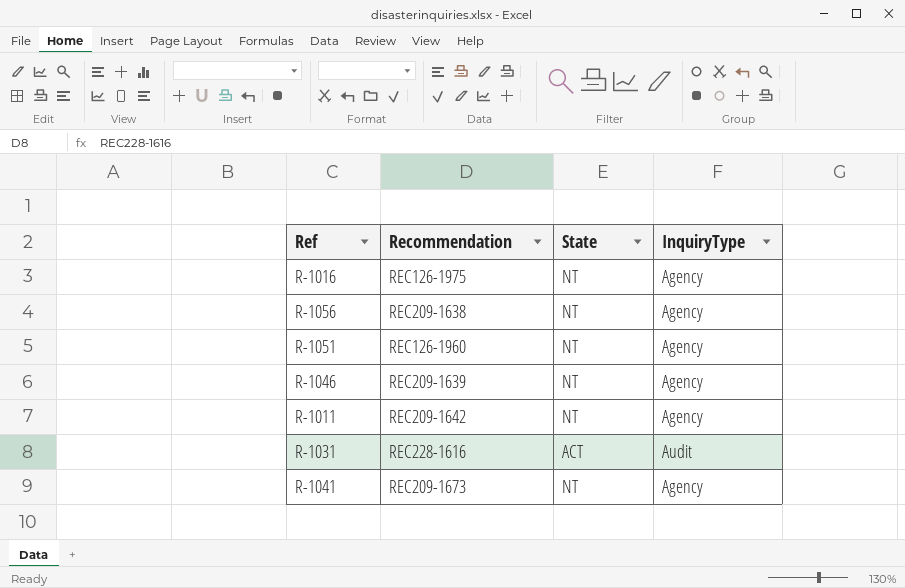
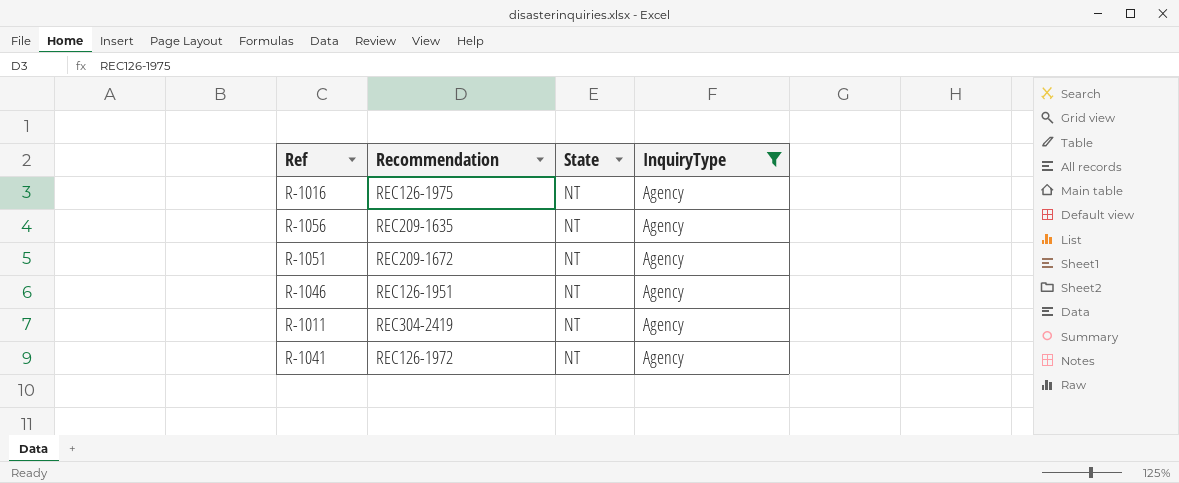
filter: none -> InquiryType = Agency
R-1056 | Recommendation: REC209-1638 -> REC209-1635
R-1051 | Recommendation: REC126-1960 -> REC209-1672
R-1046 | Recommendation: REC209-1639 -> REC126-1951
R-1011 | Recommendation: REC209-1642 -> REC304-2419
R-1041 | Recommendation: REC209-1673 -> REC126-1972

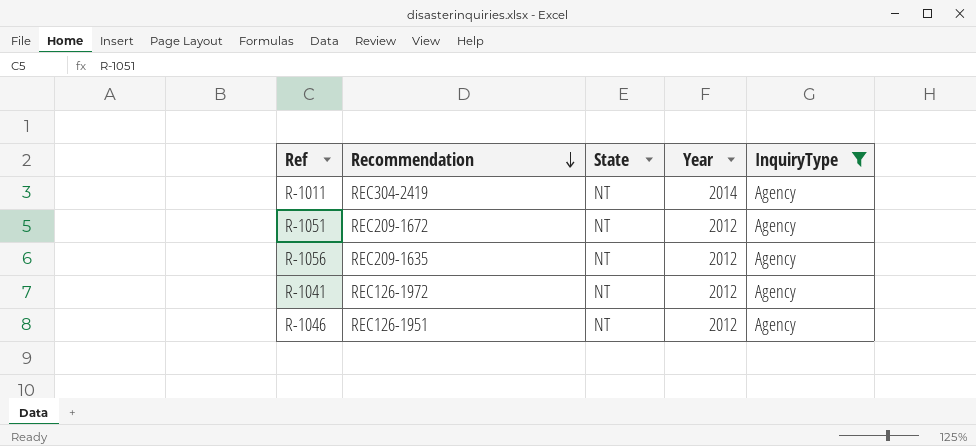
row order: none -> Recommendation descending
column Year | position: none -> 4
row R-1016: REC126-1975 | NT | Agency -> none

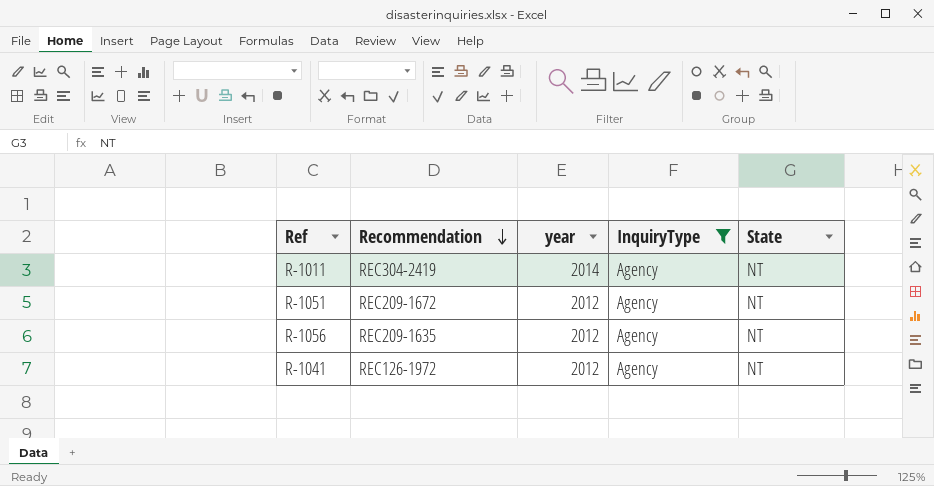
column name: Year -> year
column State | position: 3 -> 5
row R-1046: REC126-1951 | NT | 2012 | Agency -> none

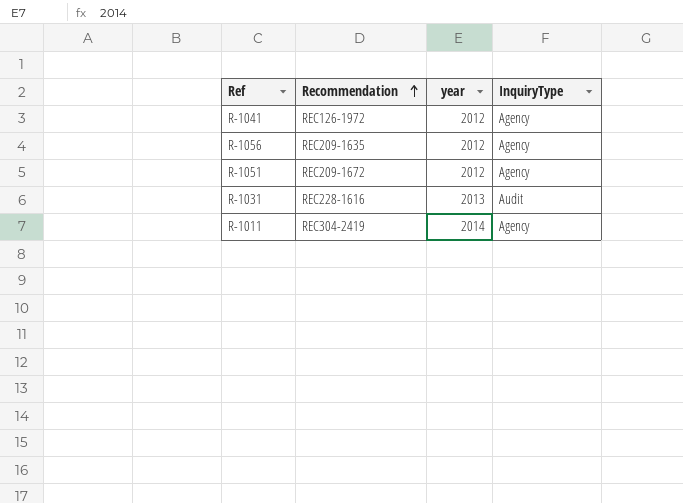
filter: InquiryType = Agency -> none
row order: Recommendation descending -> Recommendation ascending
column State | position: 5 -> none

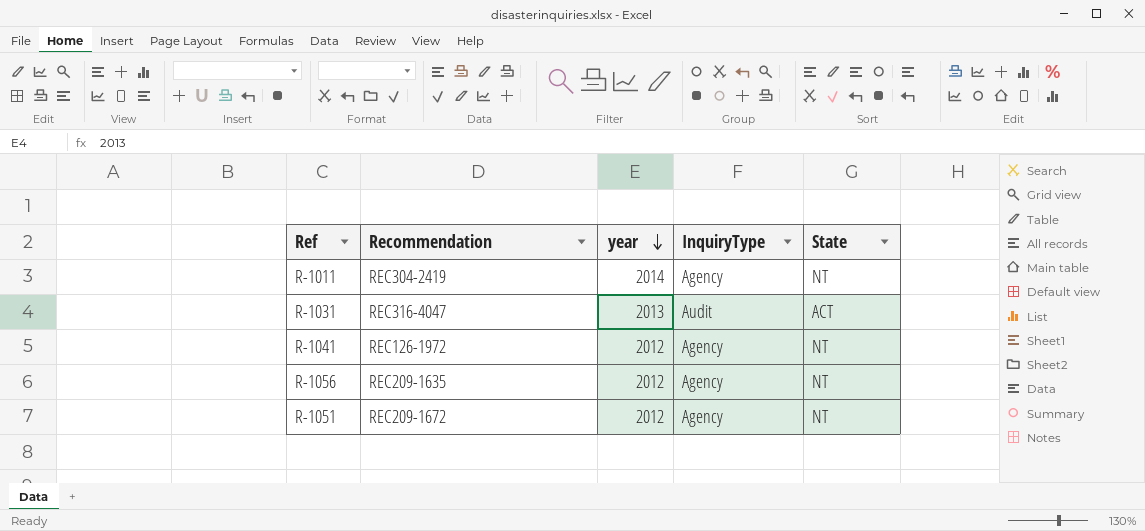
row order: Recommendation ascending -> year descending
column State | position: none -> 5
R-1031 | Recommendation: REC228-1616 -> REC316-4047

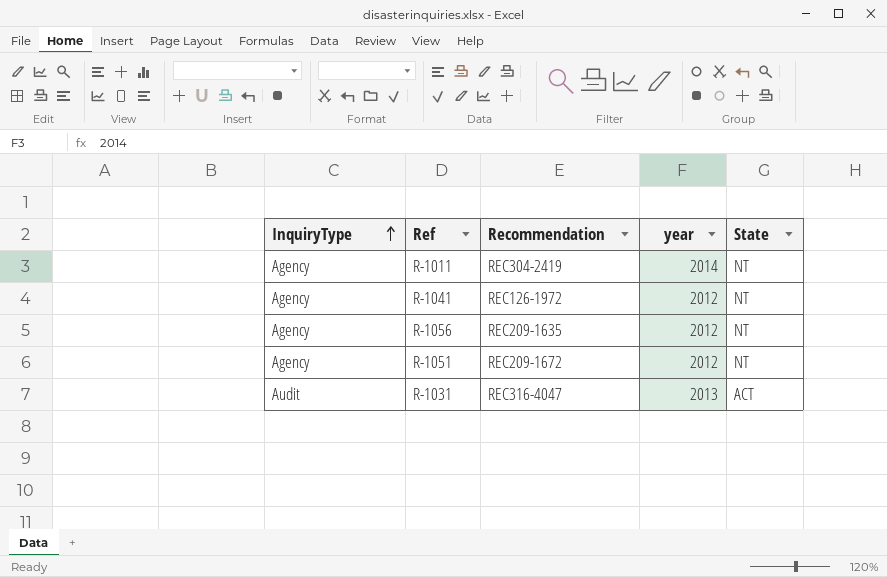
row order: year descending -> InquiryType ascending
column InquiryType | position: 4 -> 1

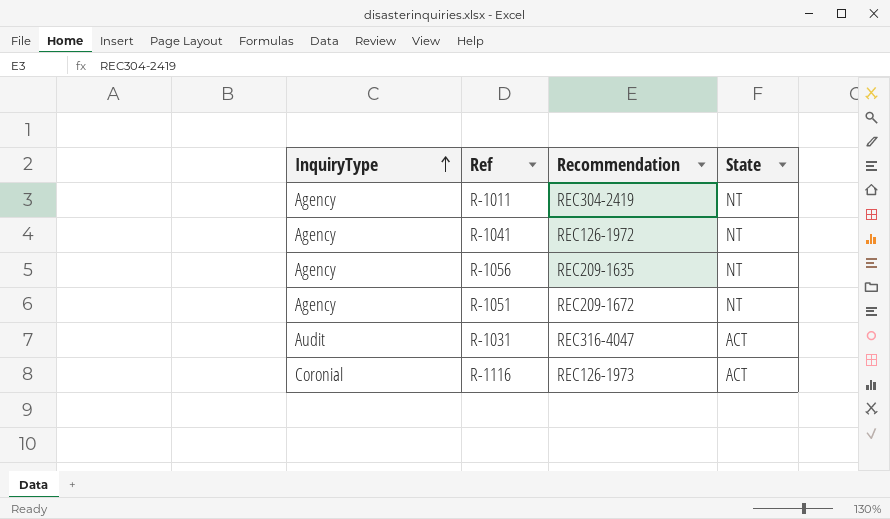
column year | position: 4 -> none
row R-1116: none -> Coronial | REC126-1973 | ACT

